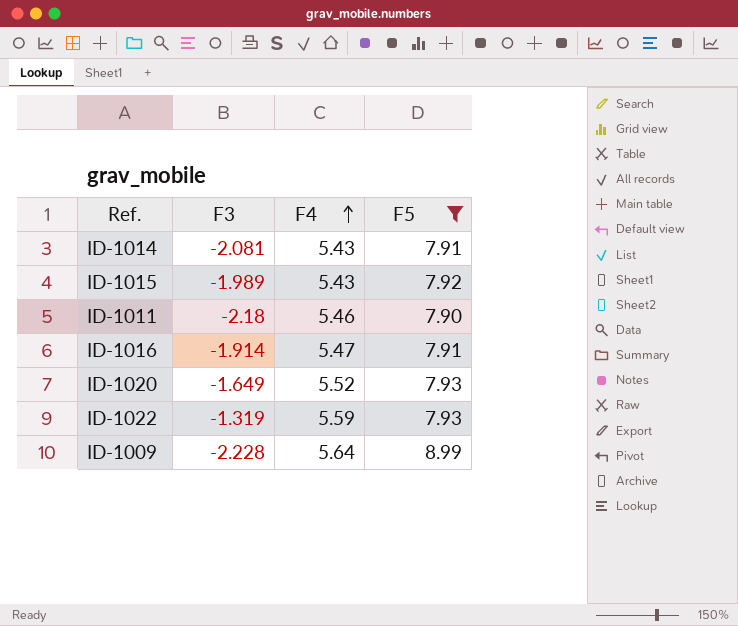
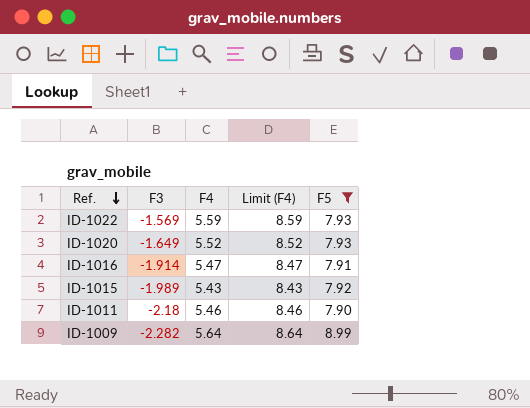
row order: F4 ascending -> Ref. descending
column Limit (F4) | formula: none -> [F4] + 3
row ID-1014: -2.081 | 5.43 | 7.91 -> none
ID-1022 | F3: -1.319 -> -1.569
ID-1009 | F3: -2.228 -> -2.282

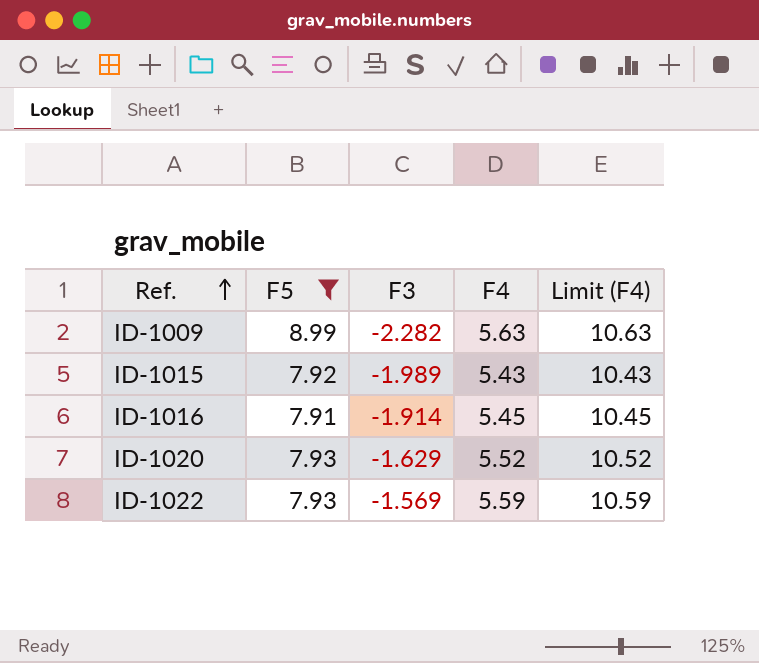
row order: Ref. descending -> Ref. ascending
column F5 | position: 5 -> 2
column Limit (F4) | formula: [F4] + 3 -> [F4] + 5
row ID-1011: -2.18 | 5.46 | 8.46 | 7.90 -> none
ID-1009 | F4: 5.64 -> 5.63
ID-1016 | F4: 5.47 -> 5.45
ID-1020 | F3: -1.649 -> -1.629

